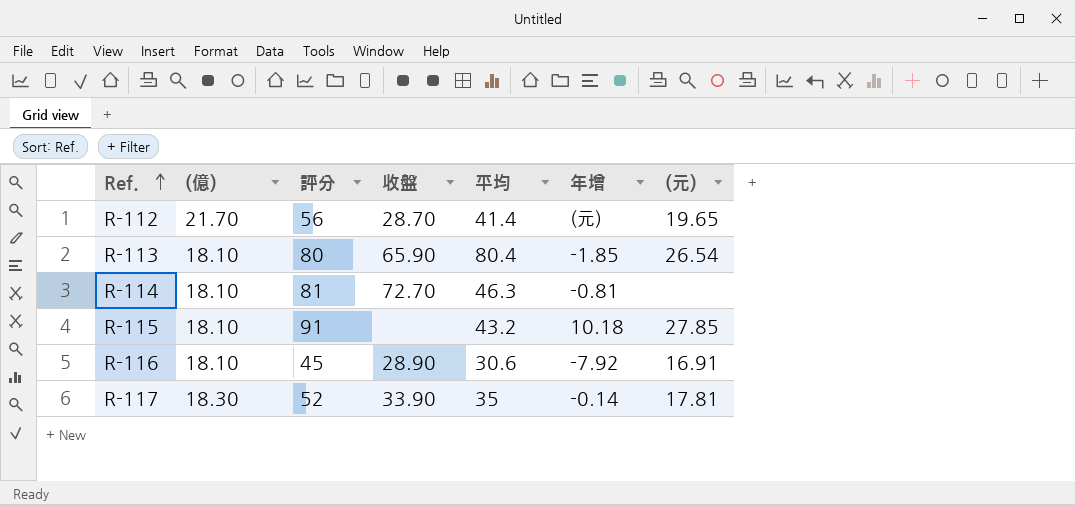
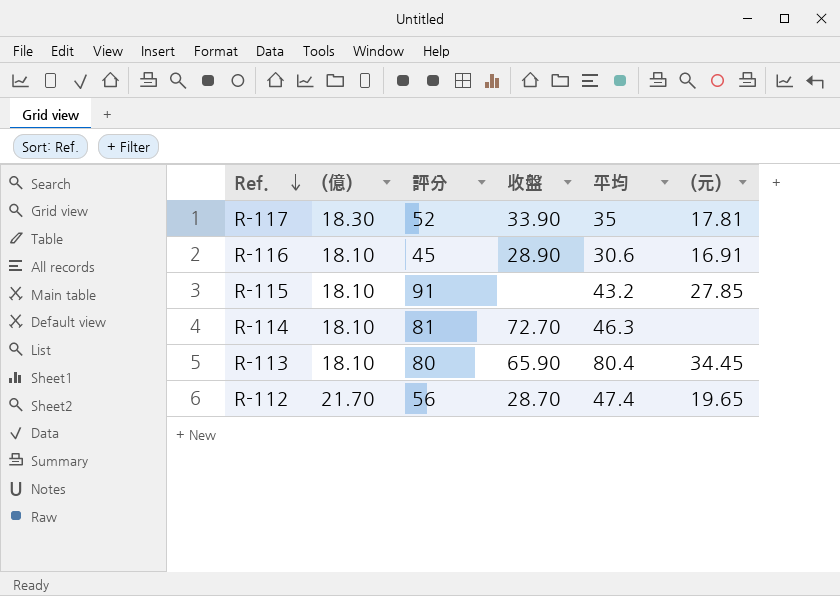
row order: Ref. ascending -> Ref. descending
column 年增 | position: 6 -> none
R-113 | (元): 26.54 -> 34.45
R-112 | 平均: 41.4 -> 47.4

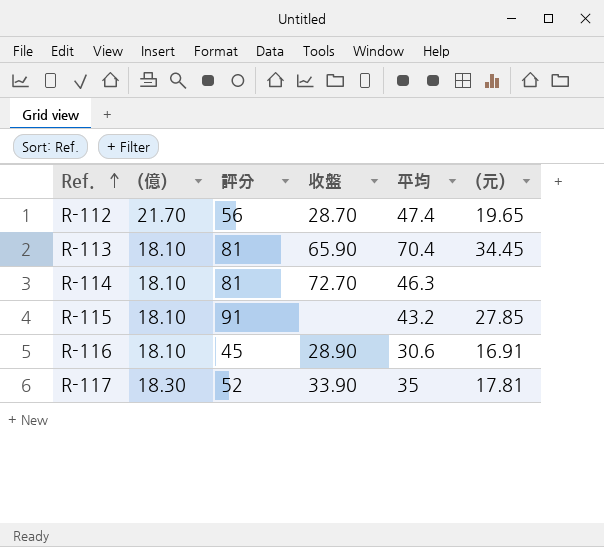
row order: Ref. descending -> Ref. ascending
R-113 | 評分: 80 -> 81
R-113 | 平均: 80.4 -> 70.4

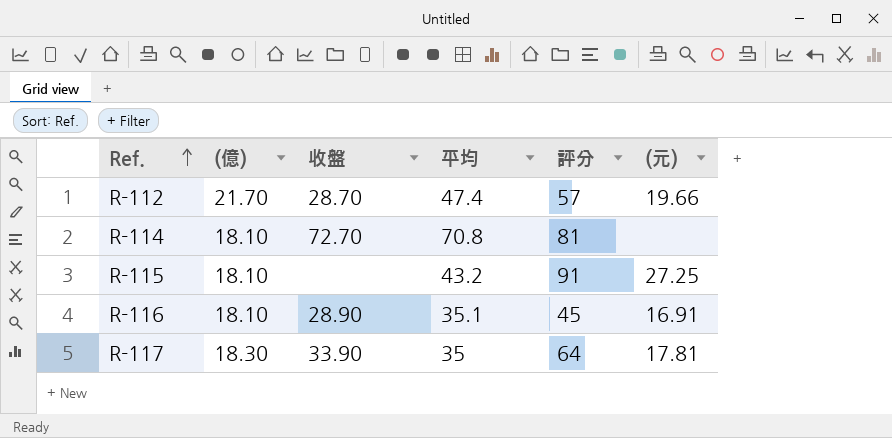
column 評分 | position: 3 -> 5
row R-113: 18.10 | 81 | 65.90 | 70.4 | 34.45 -> none
R-112 | 評分: 56 -> 57
R-112 | (元): 19.65 -> 19.66
R-114 | 平均: 46.3 -> 70.8
R-115 | (元): 27.85 -> 27.25
R-116 | 平均: 30.6 -> 35.1
R-117 | 評分: 52 -> 64

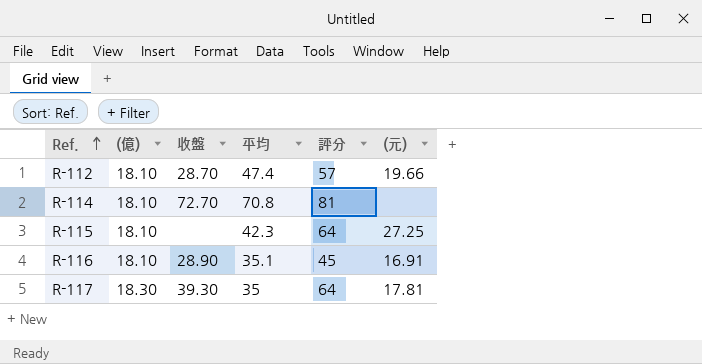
R-112 | (億): 21.70 -> 18.10
R-115 | 平均: 43.2 -> 42.3
R-115 | 評分: 91 -> 64
R-117 | 收盤: 33.90 -> 39.30

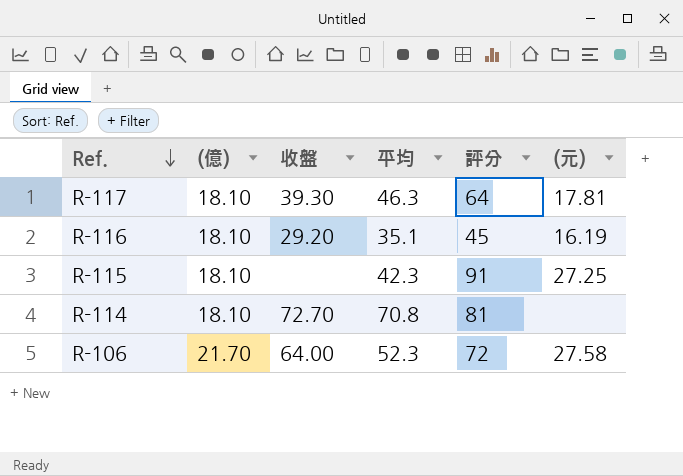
row order: Ref. ascending -> Ref. descending
row R-112: 18.10 | 28.70 | 47.4 | 57 | 19.66 -> none
R-117 | (億): 18.30 -> 18.10
R-117 | 平均: 35 -> 46.3
R-116 | 收盤: 28.90 -> 29.20
R-116 | (元): 16.91 -> 16.19
R-115 | 評分: 64 -> 91
row R-106: none -> 21.70 | 64.00 | 52.3 | 72 | 27.58

